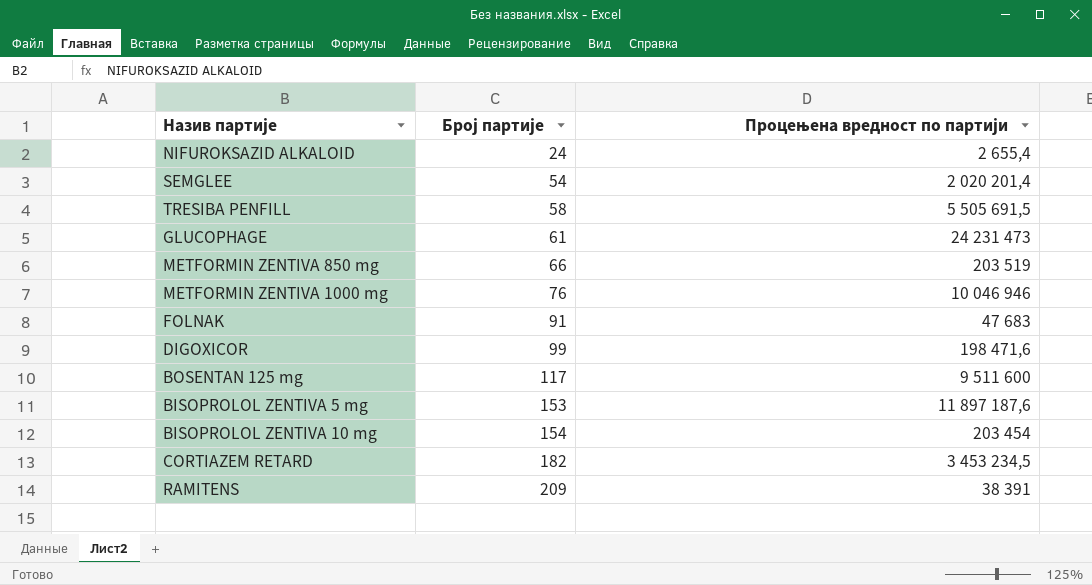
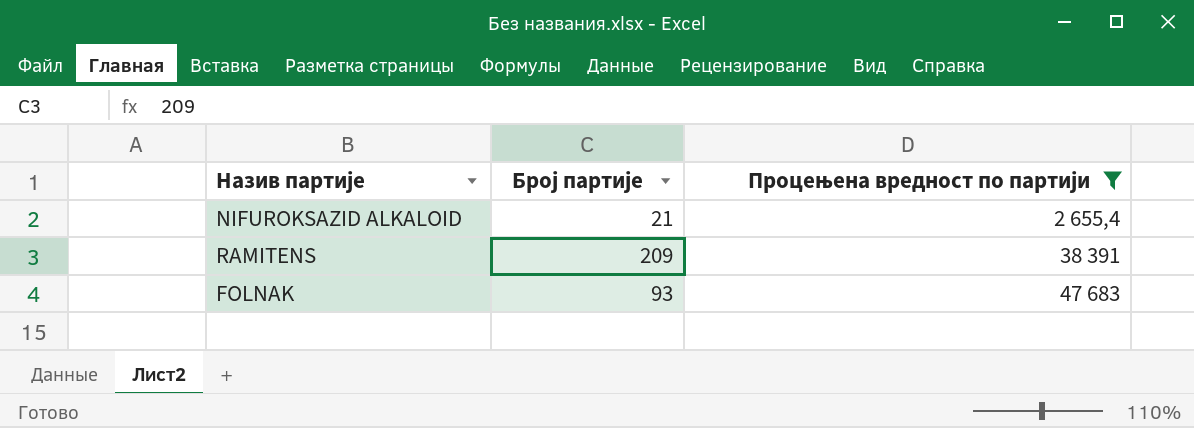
filter: none -> Процењена вредност по партији <= 47 683
row order: Број партије ascending -> Процењена вредност по партији ascending
NIFUROKSAZID ALKALOID | Број партије: 24 -> 21
FOLNAK | Број партије: 91 -> 93

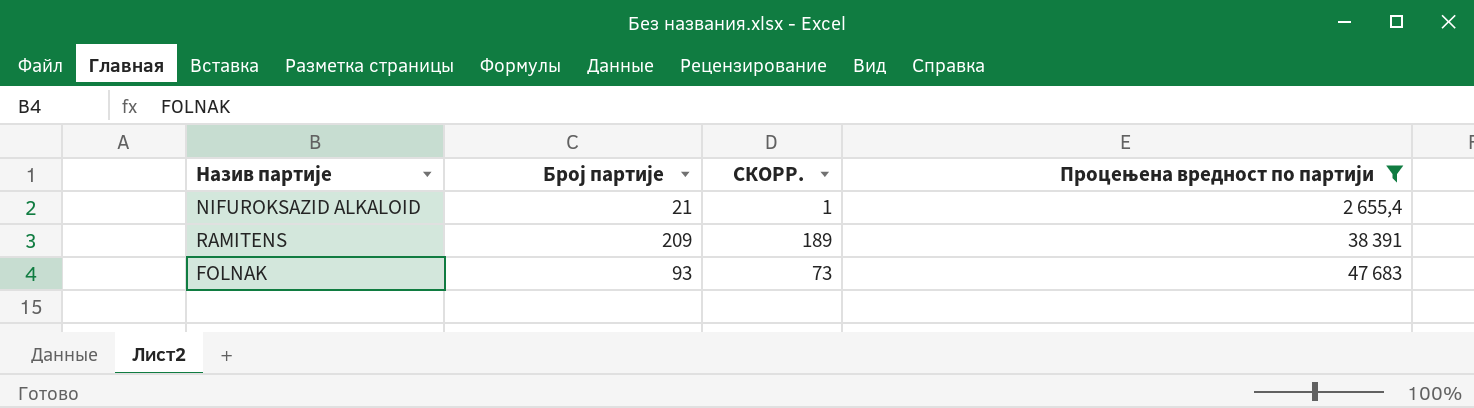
column СКОРР. | formula: none -> [Број партије] - 20

